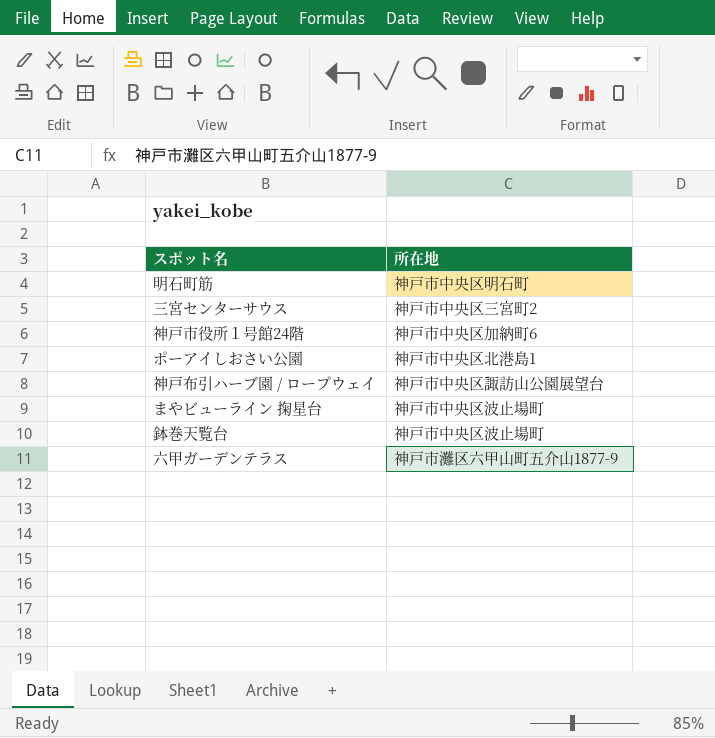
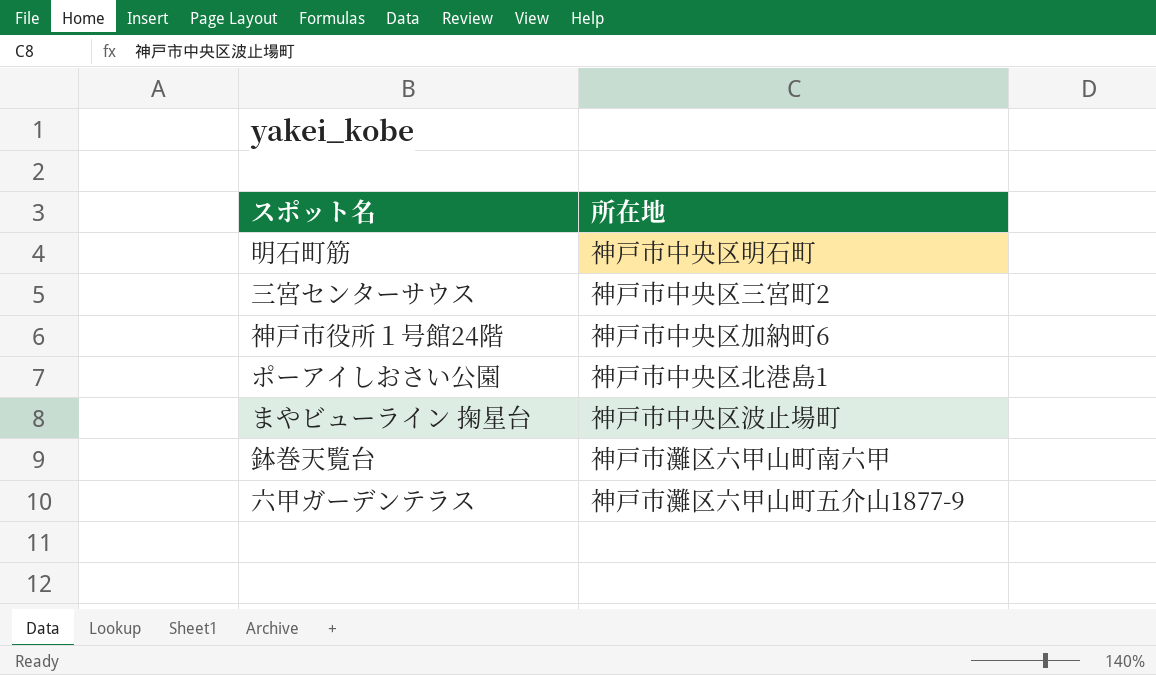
row 神戸布引ハーブ園 / ロープウェイ: 神戸市中央区諏訪山公園展望台 -> none
鉢巻天覧台 | 所在地: 神戸市中央区波止場町 -> 神戸市灘区六甲山町南六甲

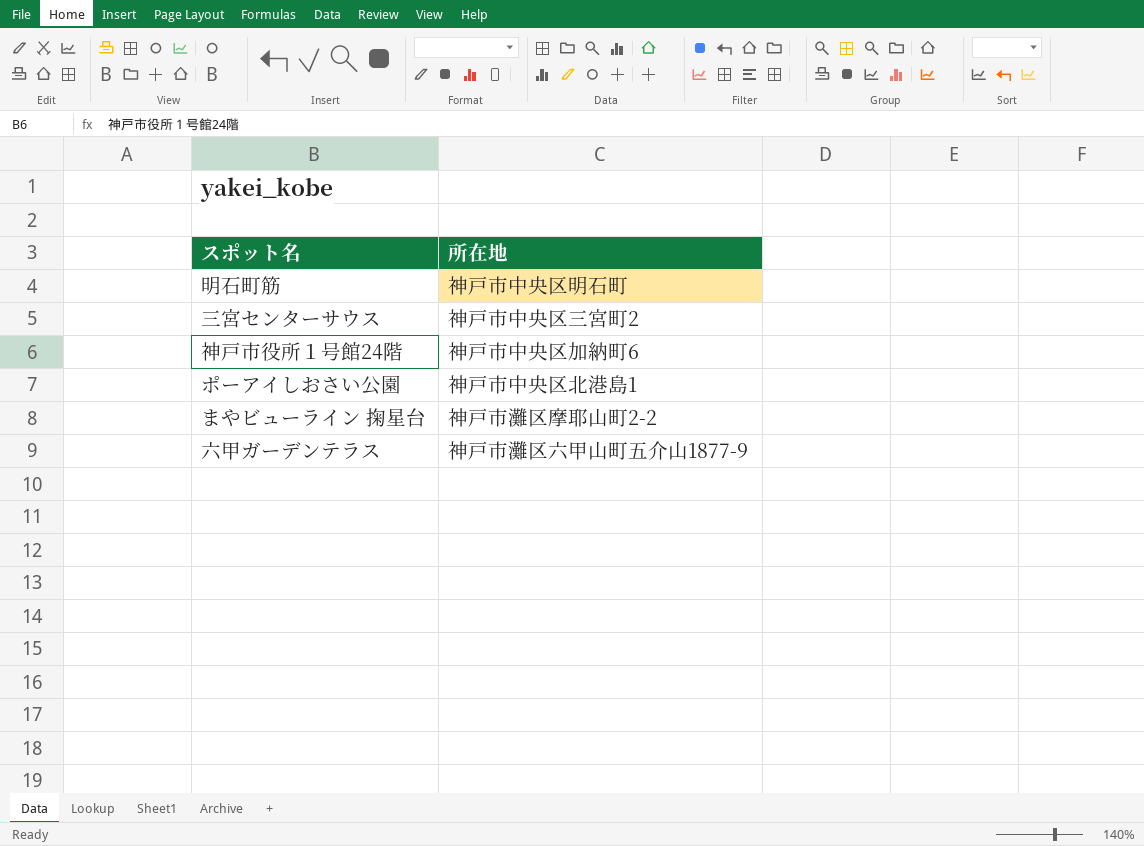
row 鉢巻天覧台: 神戸市灘区六甲山町南六甲 -> none
まやビューライン 掬星台 | 所在地: 神戸市中央区波止場町 -> 神戸市灘区摩耶山町2-2

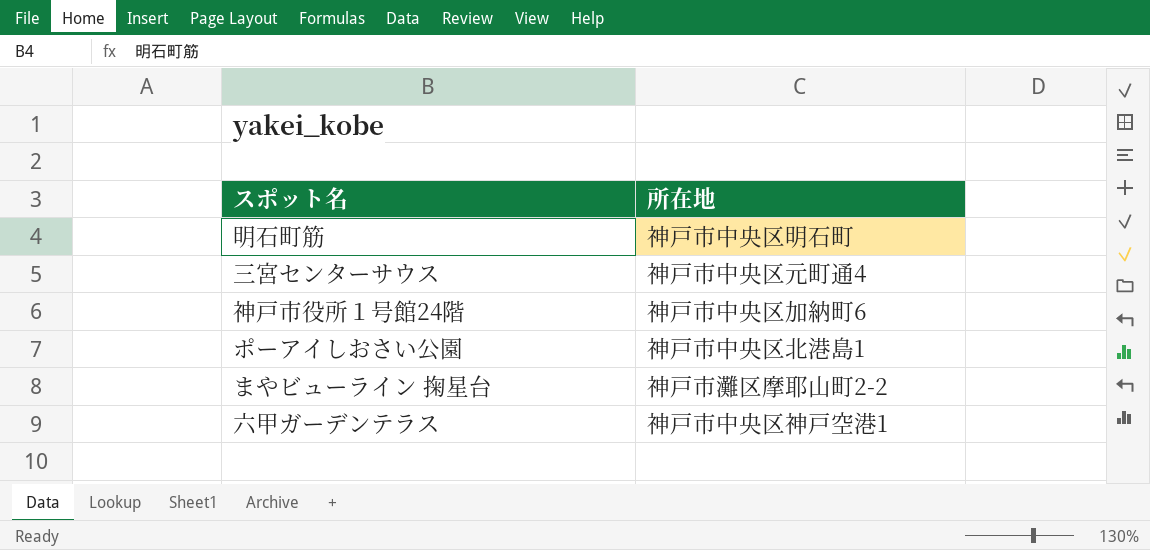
三宮センターサウス | 所在地: 神戸市中央区三宮町2 -> 神戸市中央区元町通4
六甲ガーデンテラス | 所在地: 神戸市灘区六甲山町五介山1877-9 -> 神戸市中央区神戸空港1

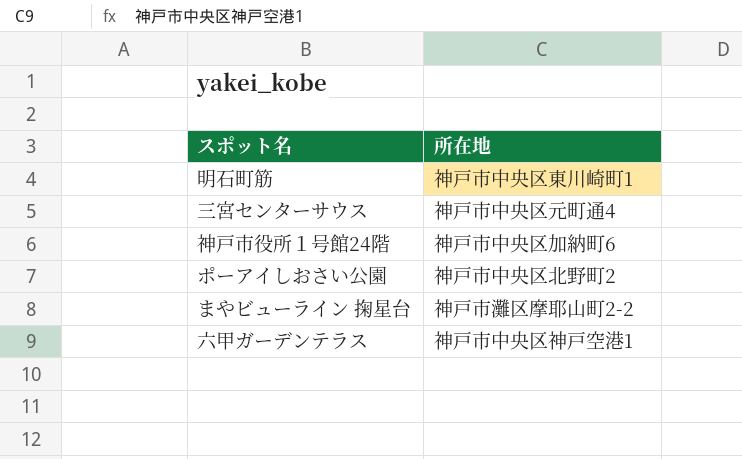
明石町筋 | 所在地: 神戸市中央区明石町 -> 神戸市中央区東川崎町1
ポーアイしおさい公園 | 所在地: 神戸市中央区北港島1 -> 神戸市中央区北野町2

